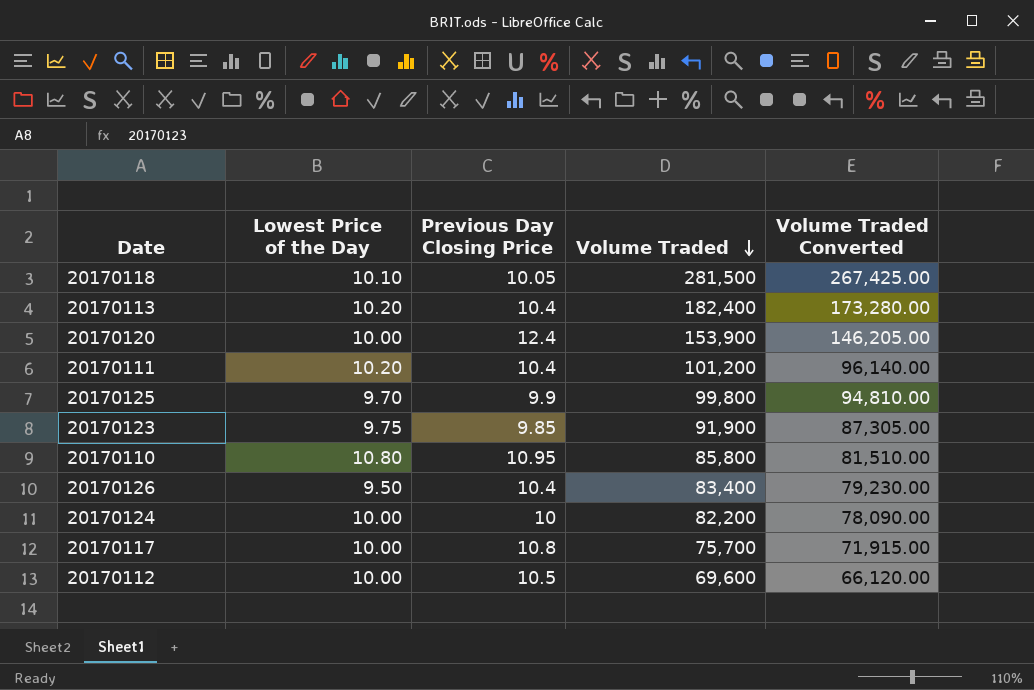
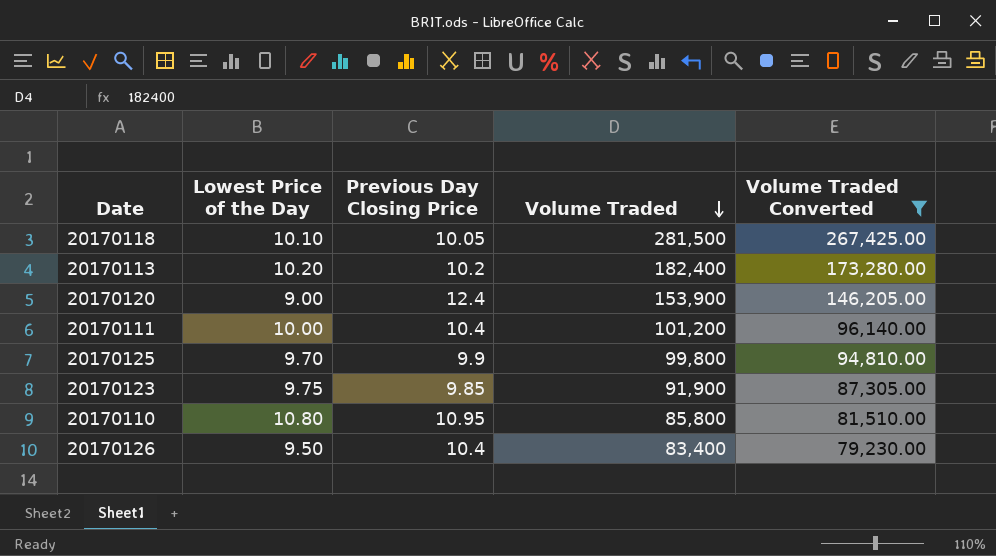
filter: none -> Volume Traded Converted >= 79,230.00
20170113 | Previous Day Closing Price: 10.4 -> 10.2
20170120 | Lowest Price of the Day: 10.00 -> 9.00
20170111 | Lowest Price of the Day: 10.20 -> 10.00

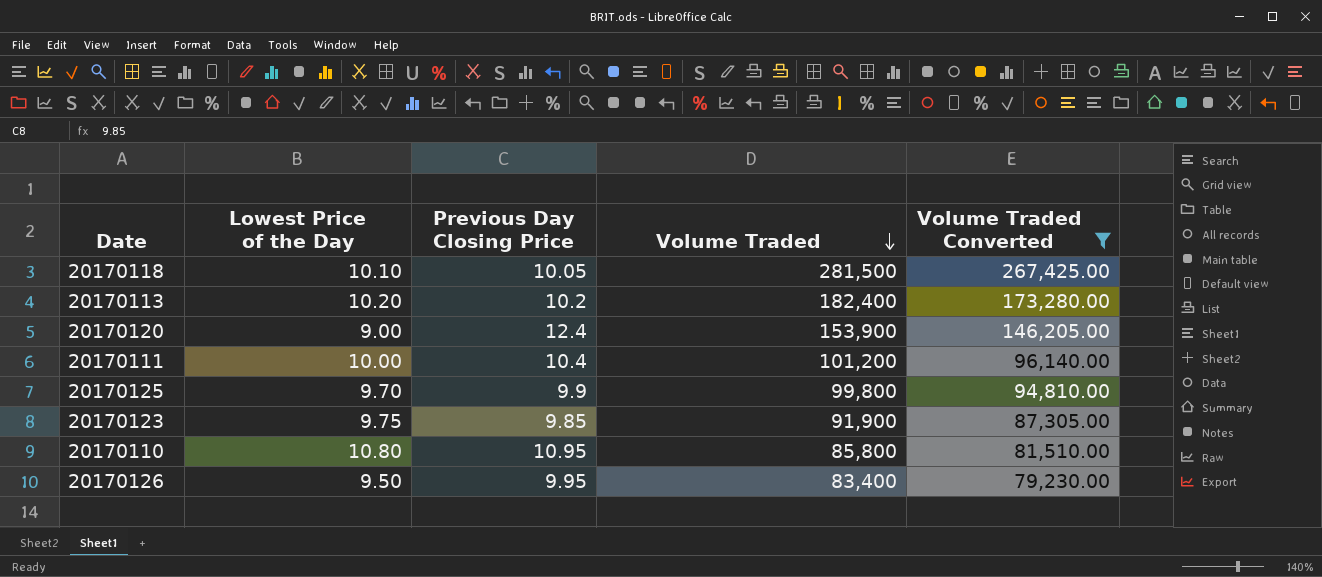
20170126 | Previous Day Closing Price: 10.4 -> 9.95

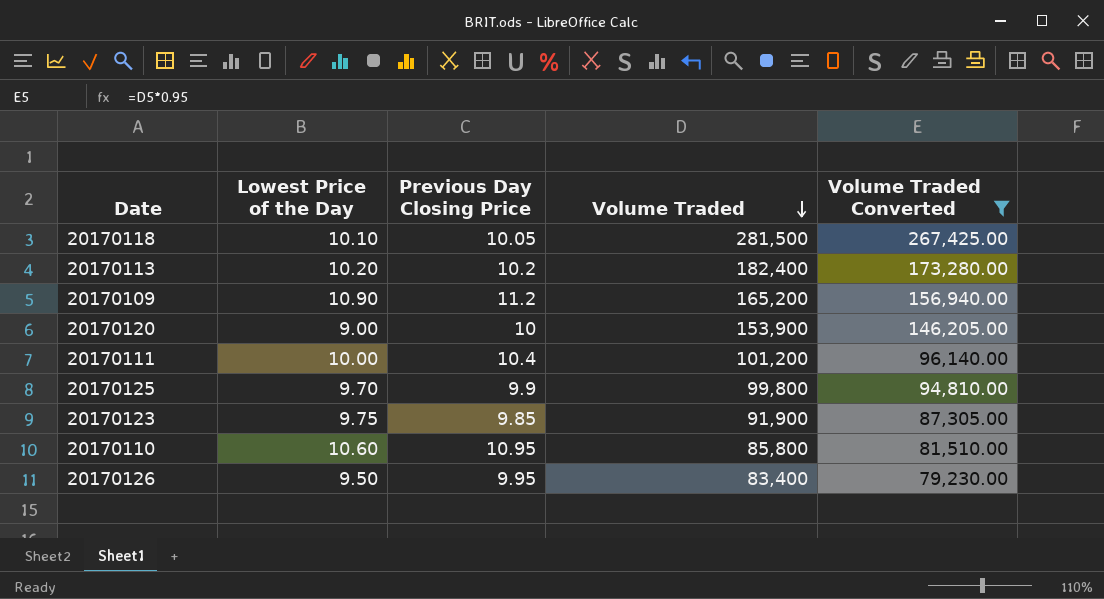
row 20170109: none -> 10.90 | 11.2 | 165,200 | 156,940.00
20170120 | Previous Day Closing Price: 12.4 -> 10
20170110 | Lowest Price of the Day: 10.80 -> 10.60

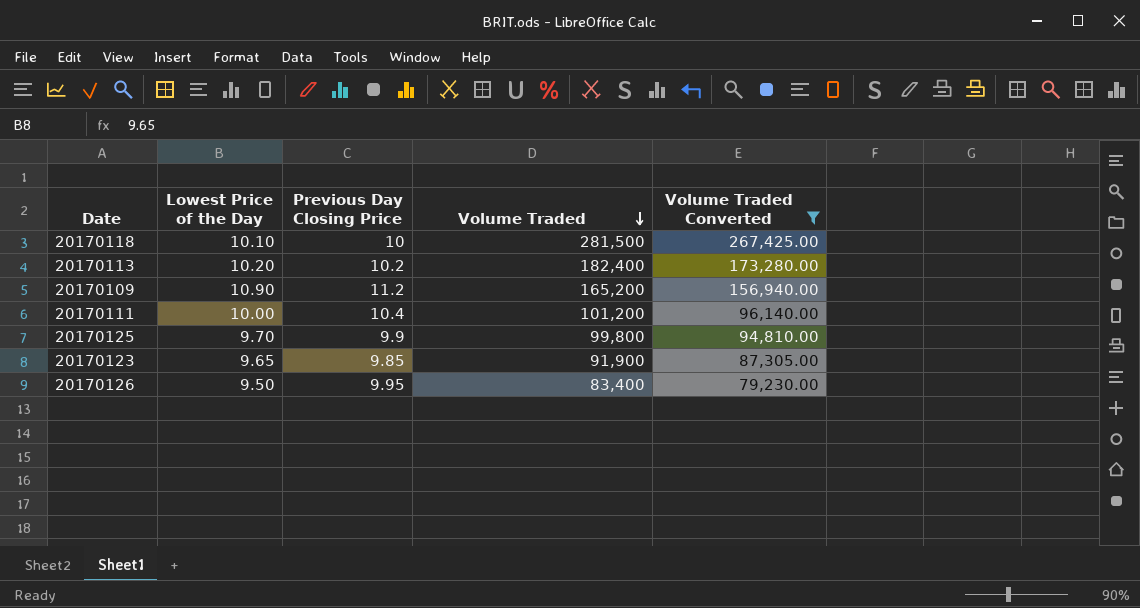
row 20170120: 9.00 | 10 | 153,900 | 146,205.00 -> none
row 20170110: 10.60 | 10.95 | 85,800 | 81,510.00 -> none
20170118 | Previous Day Closing Price: 10.05 -> 10
20170123 | Lowest Price of the Day: 9.75 -> 9.65

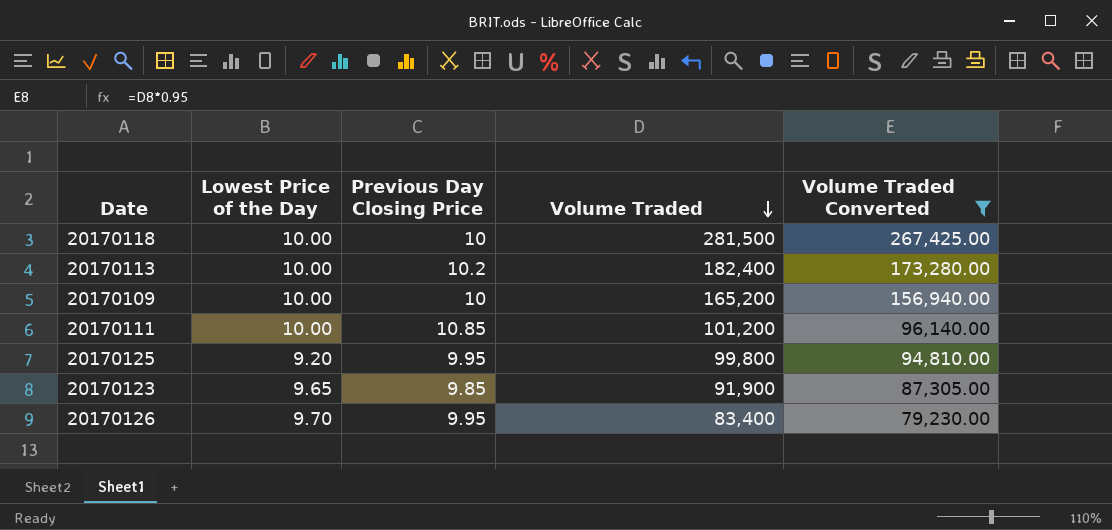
20170118 | Lowest Price of the Day: 10.10 -> 10.00
20170113 | Lowest Price of the Day: 10.20 -> 10.00
20170109 | Lowest Price of the Day: 10.90 -> 10.00
20170109 | Previous Day Closing Price: 11.2 -> 10
20170111 | Previous Day Closing Price: 10.4 -> 10.85
20170125 | Lowest Price of the Day: 9.70 -> 9.20
20170125 | Previous Day Closing Price: 9.9 -> 9.95
20170126 | Lowest Price of the Day: 9.50 -> 9.70

